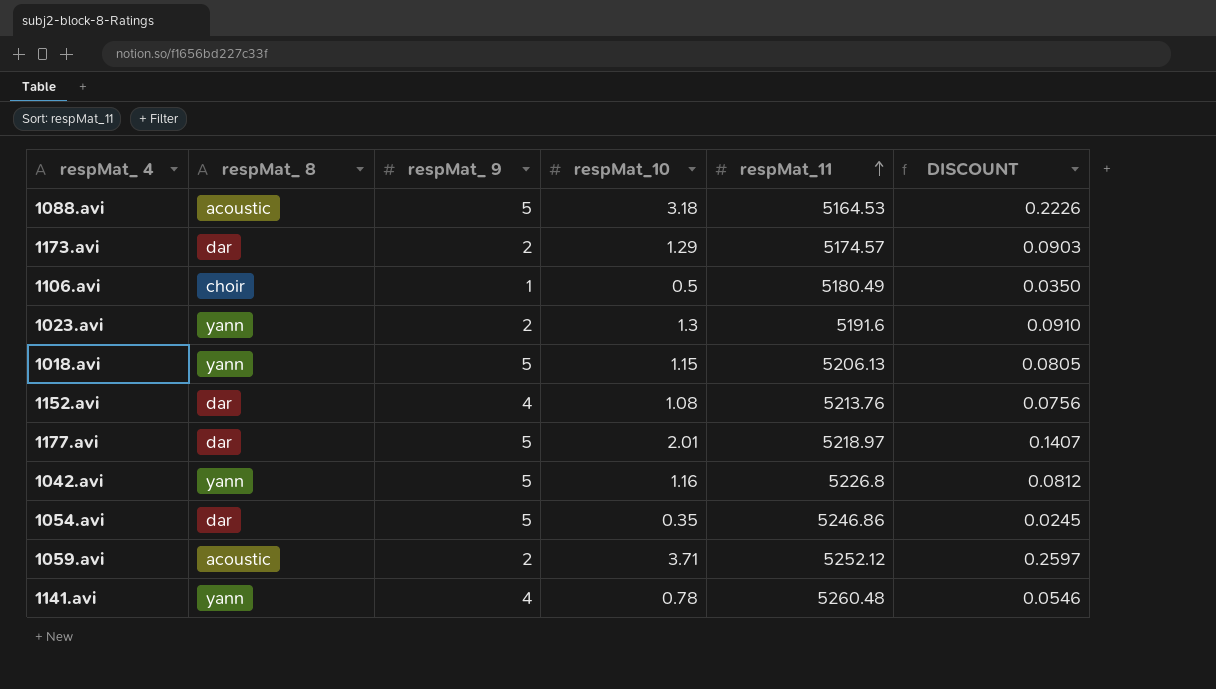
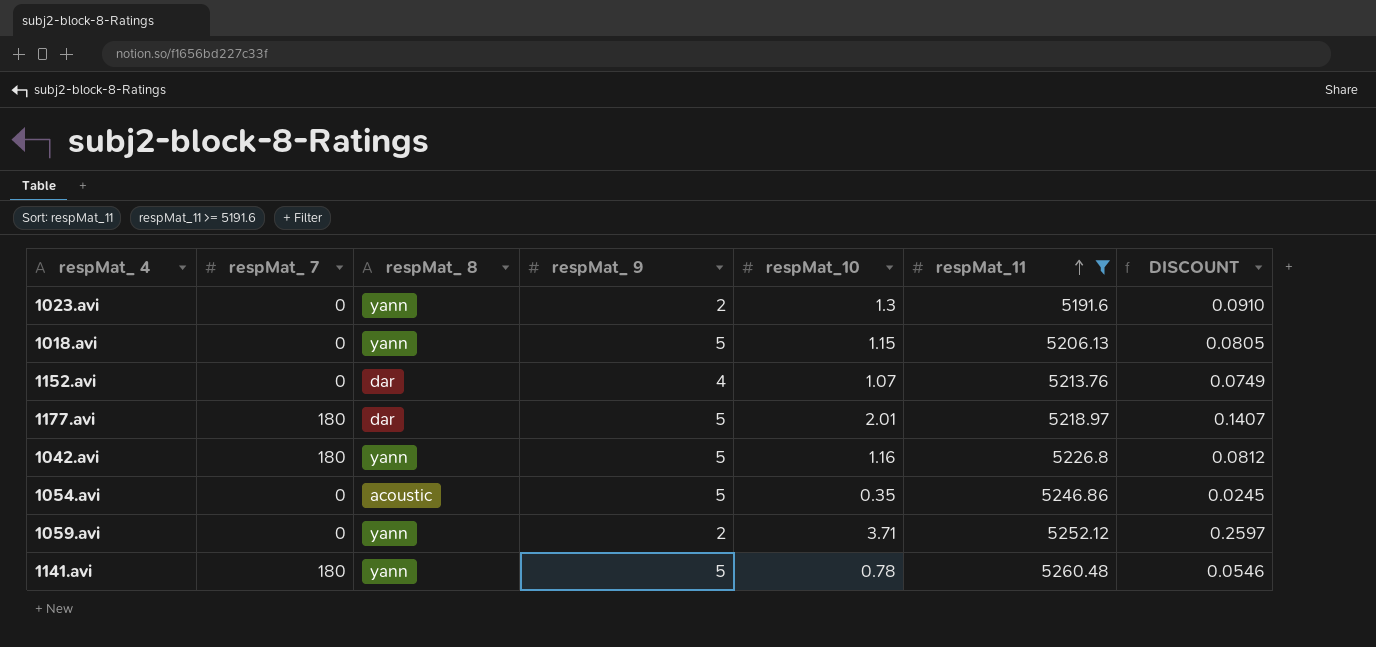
filter: none -> respMat_11 >= 5191.6
column respMat_ 7 | position: none -> 2
1152.avi | respMat_10: 1.08 -> 1.07
1152.avi | DISCOUNT: 0.0756 -> 0.0749
1054.avi | respMat_ 8: dar -> acoustic
1059.avi | respMat_ 8: acoustic -> yann
1141.avi | respMat_ 9: 4 -> 5

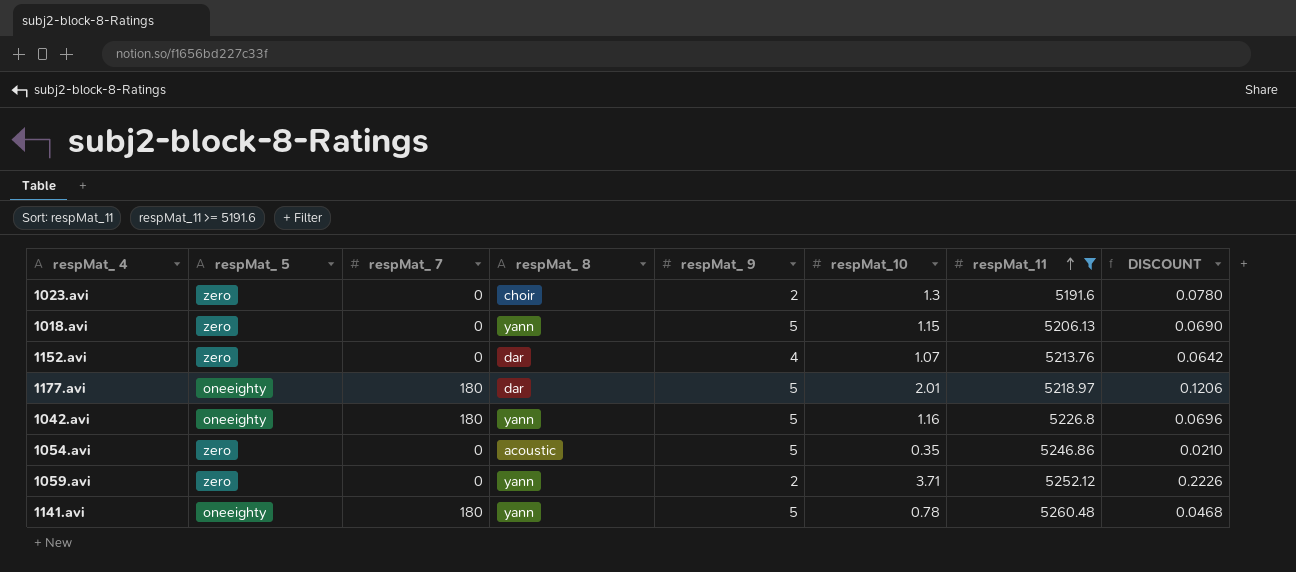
column respMat_ 5 | position: none -> 2
column DISCOUNT | formula: [respMat_10] * 0.07 -> [respMat_10] * 0.06
1023.avi | respMat_ 8: yann -> choir

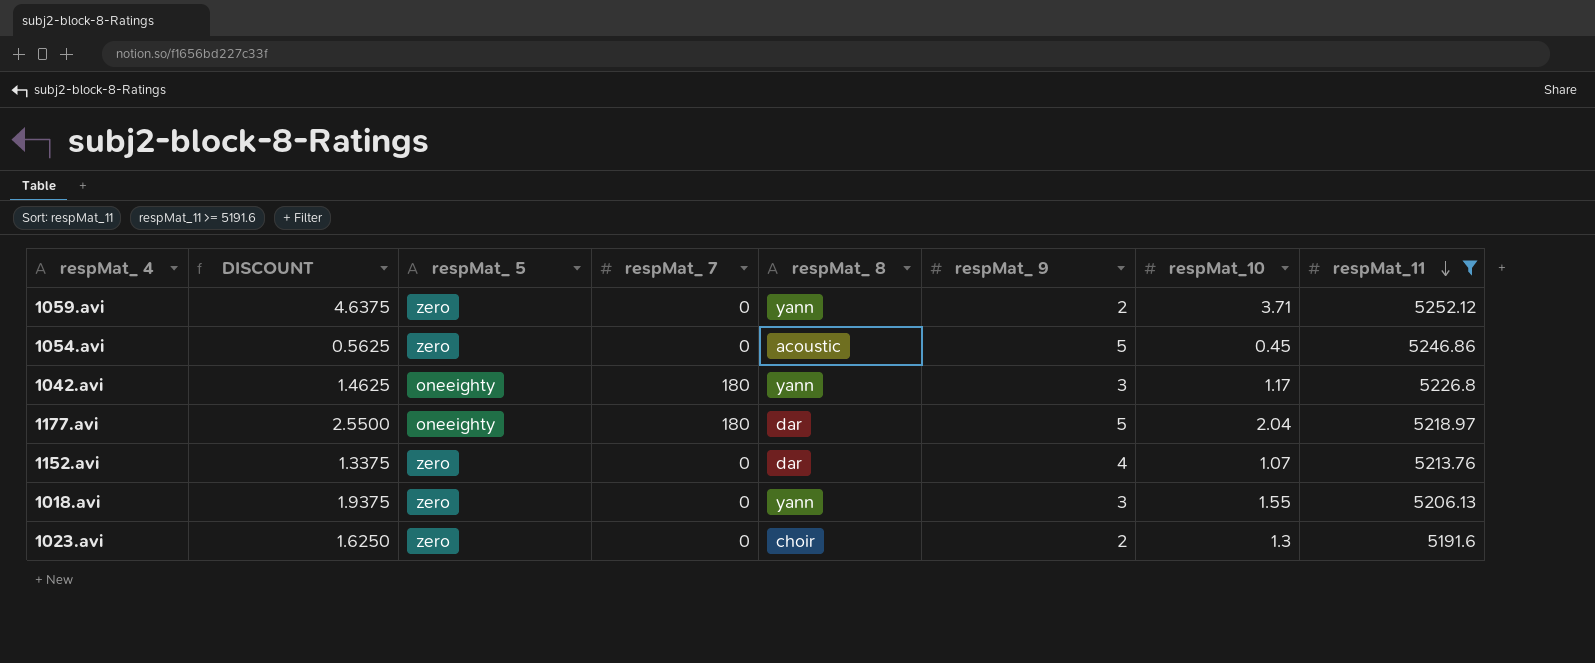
row order: respMat_11 ascending -> respMat_11 descending
column DISCOUNT | formula: [respMat_10] * 0.06 -> [respMat_10] * 1.25
column DISCOUNT | position: 8 -> 2
row 1141.avi: oneeighty | 180 | yann | 5 | 0.78 | 5260.48 | 0.0468 -> none
1054.avi | respMat_10: 0.35 -> 0.45
1042.avi | respMat_ 9: 5 -> 3
1042.avi | respMat_10: 1.16 -> 1.17
1177.avi | respMat_10: 2.01 -> 2.04
1018.avi | respMat_ 9: 5 -> 3
1018.avi | respMat_10: 1.15 -> 1.55

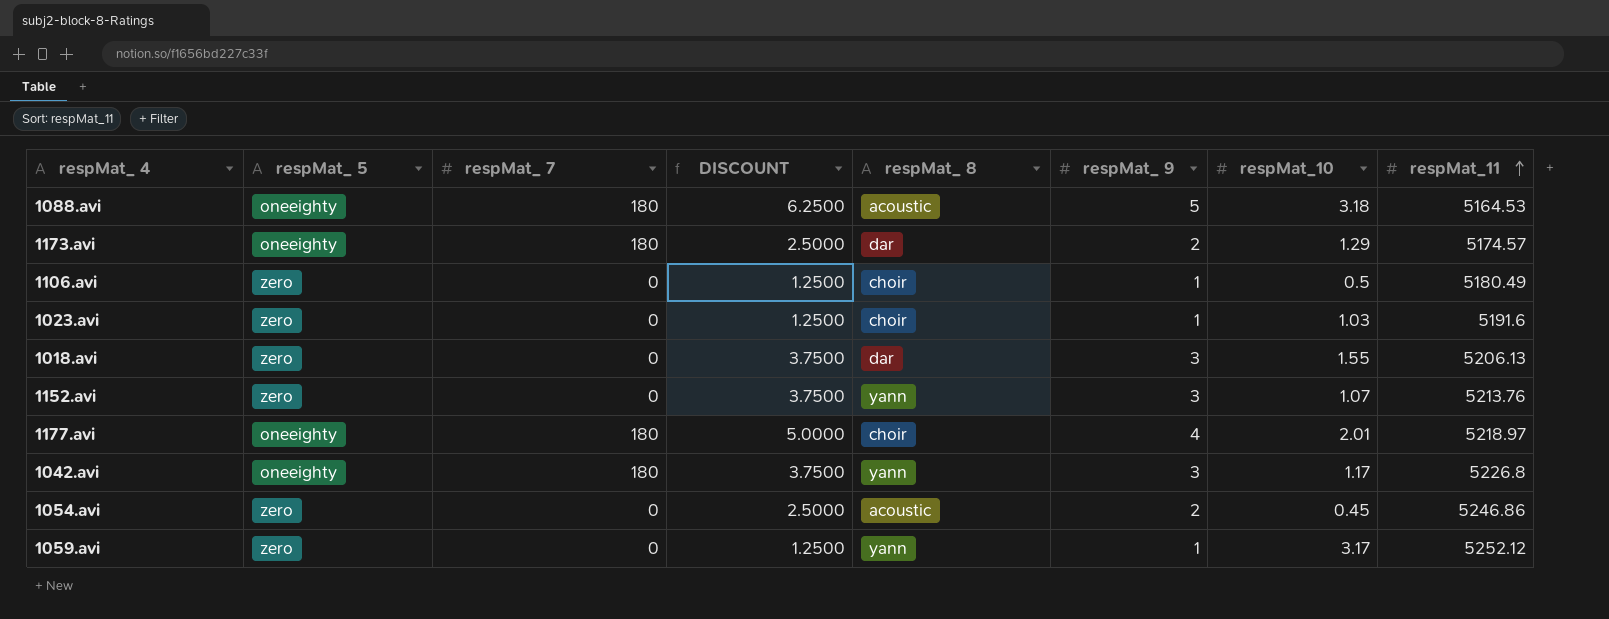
filter: respMat_11 >= 5191.6 -> none
row order: respMat_11 descending -> respMat_11 ascending
column DISCOUNT | formula: [respMat_10] * 1.25 -> [respMat_ 9] * 1.25
column DISCOUNT | position: 2 -> 4
1023.avi | respMat_ 9: 2 -> 1
1023.avi | respMat_10: 1.3 -> 1.03
1018.avi | respMat_ 8: yann -> dar
1152.avi | respMat_ 8: dar -> yann
1152.avi | respMat_ 9: 4 -> 3
1177.avi | respMat_ 8: dar -> choir
1177.avi | respMat_ 9: 5 -> 4
1177.avi | respMat_10: 2.04 -> 2.01
1054.avi | respMat_ 9: 5 -> 2
1059.avi | respMat_ 9: 2 -> 1
1059.avi | respMat_10: 3.71 -> 3.17

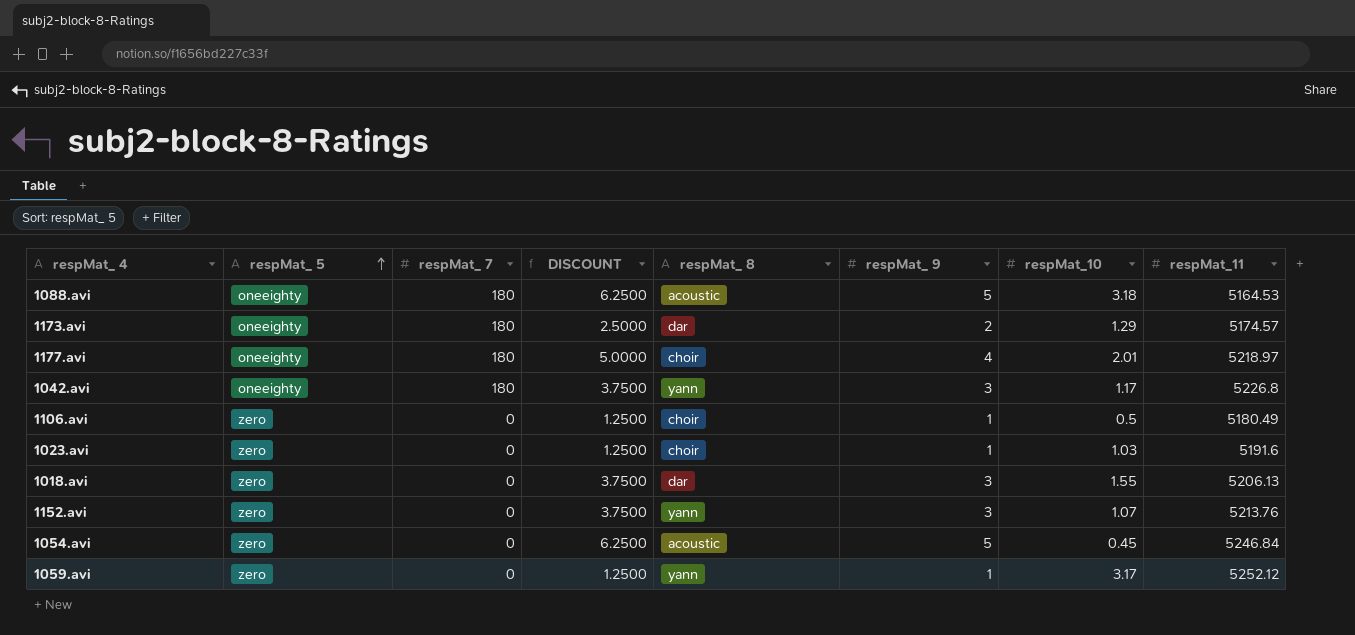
row order: respMat_11 ascending -> respMat_ 5 ascending
1054.avi | DISCOUNT: 2.5000 -> 6.2500
1054.avi | respMat_ 9: 2 -> 5
1054.avi | respMat_11: 5246.86 -> 5246.84

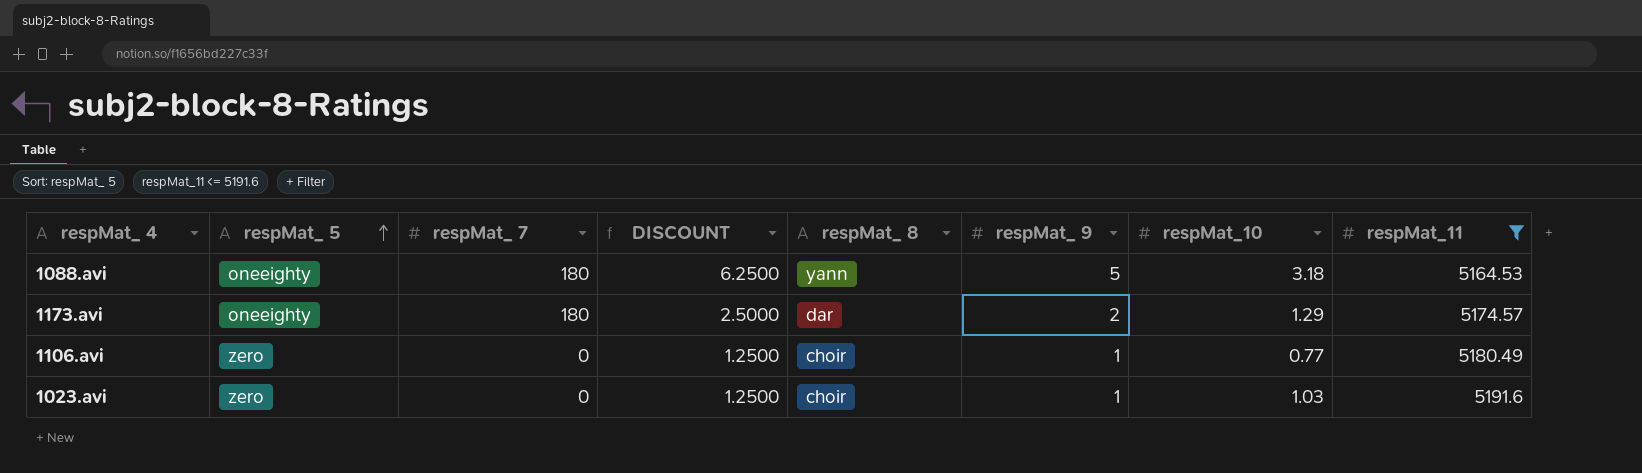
filter: none -> respMat_11 <= 5191.6
1088.avi | respMat_ 8: acoustic -> yann
1106.avi | respMat_10: 0.5 -> 0.77

